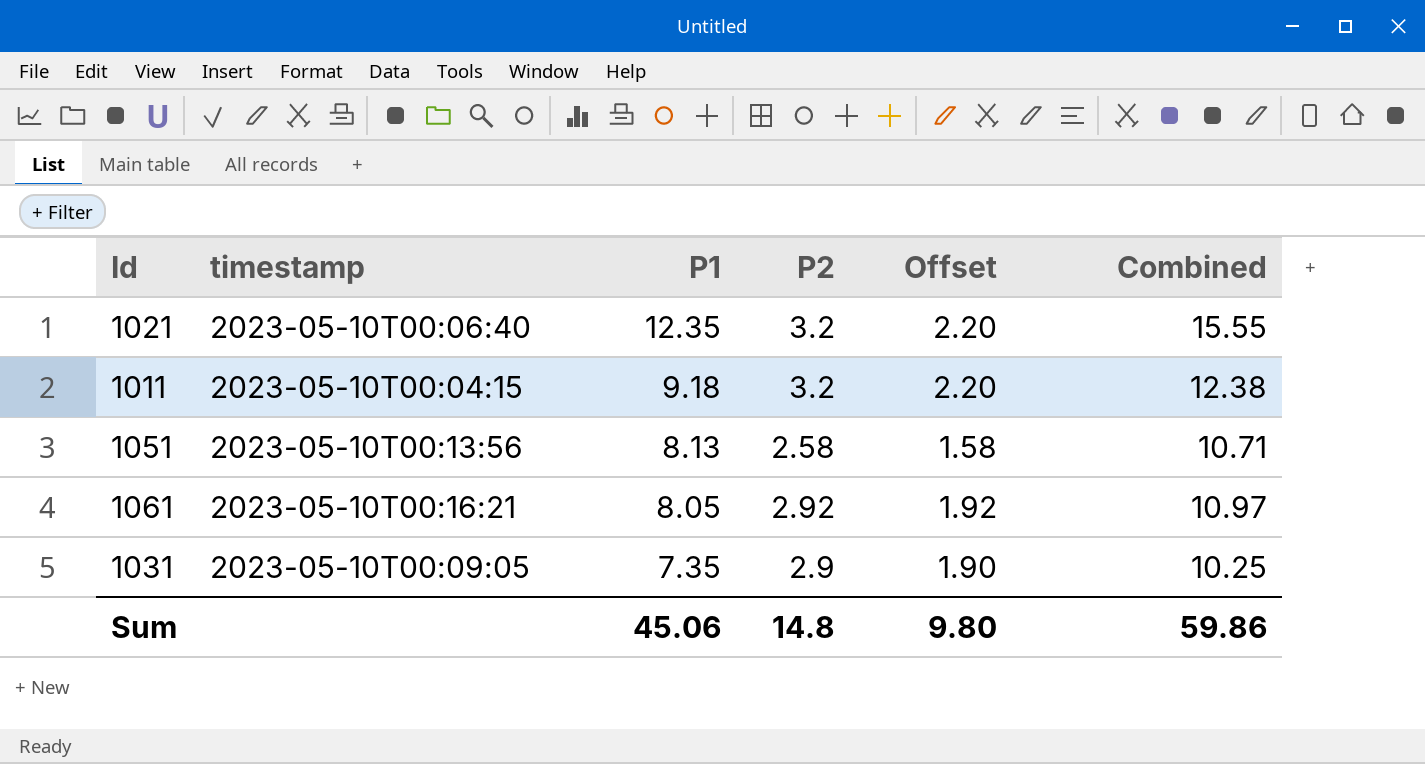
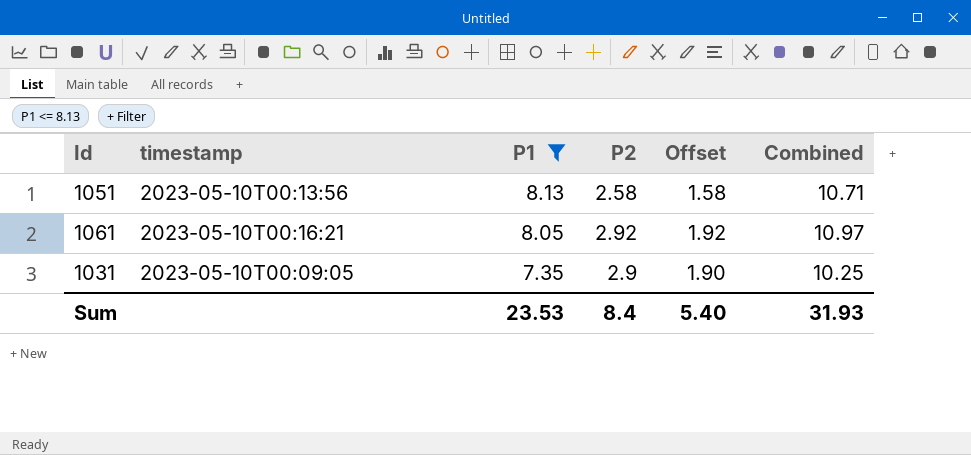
filter: none -> P1 <= 8.13
Sum | P1: 45.06 -> 23.53
Sum | P2: 14.8 -> 8.4
Sum | Offset: 9.80 -> 5.40
Sum | Combined: 59.86 -> 31.93

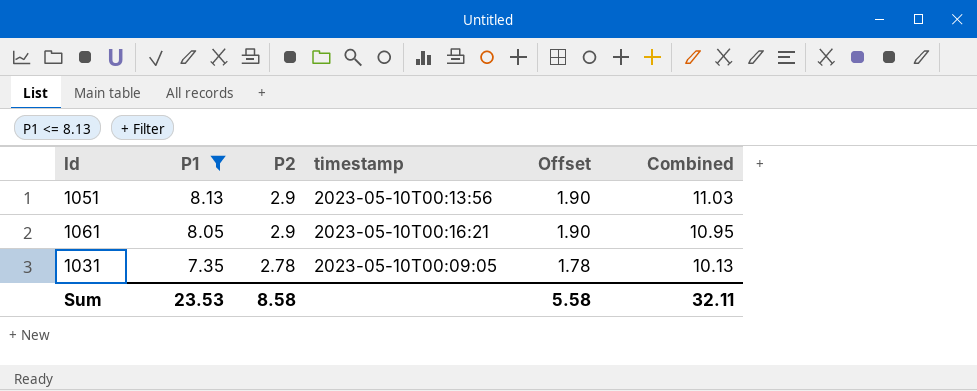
column timestamp | position: 2 -> 4
1051 | P2: 2.58 -> 2.9
1051 | Offset: 1.58 -> 1.90
1051 | Combined: 10.71 -> 11.03
1061 | P2: 2.92 -> 2.9
1061 | Offset: 1.92 -> 1.90
1061 | Combined: 10.97 -> 10.95
1031 | P2: 2.9 -> 2.78
1031 | Offset: 1.90 -> 1.78
1031 | Combined: 10.25 -> 10.13
Sum | P2: 8.4 -> 8.58
Sum | Offset: 5.40 -> 5.58
Sum | Combined: 31.93 -> 32.11

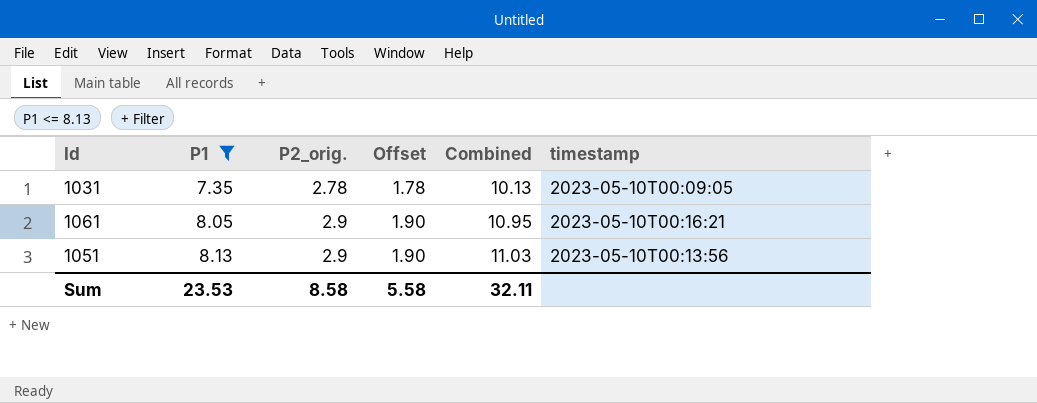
row order: P1 descending -> P1 ascending
column name: P2 -> P2_orig.
column timestamp | position: 4 -> 6

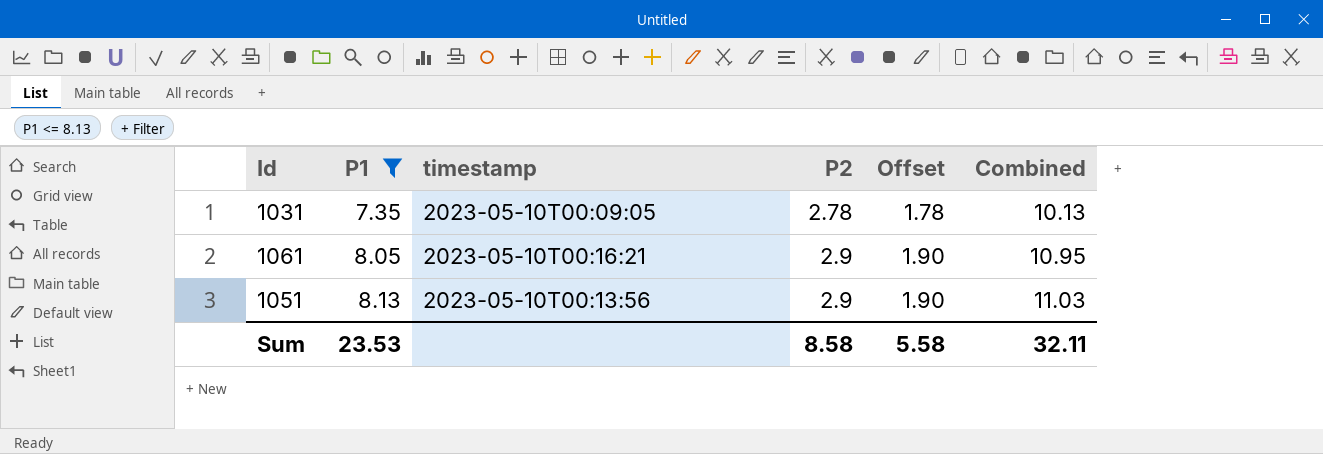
column timestamp | position: 6 -> 3
column name: P2_orig. -> P2

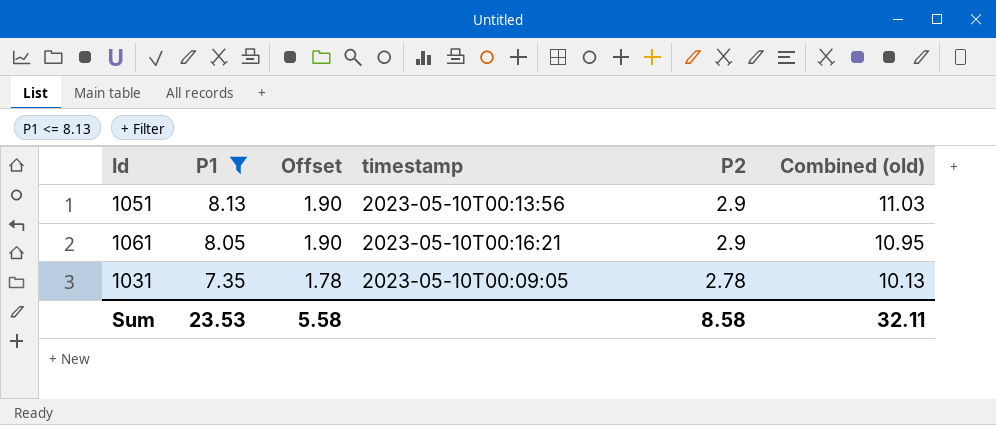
row order: P1 ascending -> P1 descending
column Offset | position: 5 -> 3
column name: Combined -> Combined (old)

